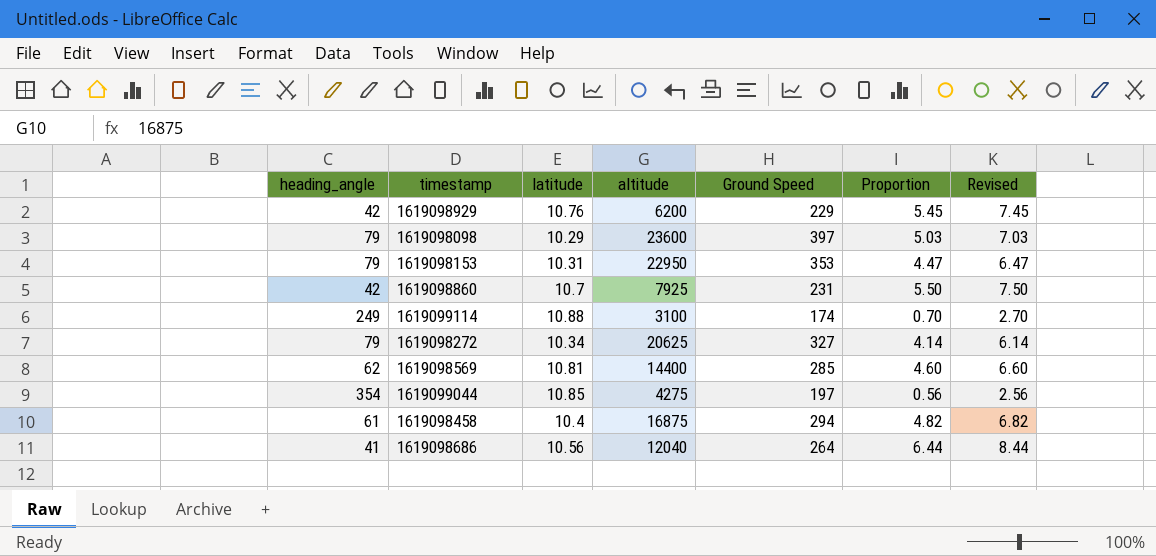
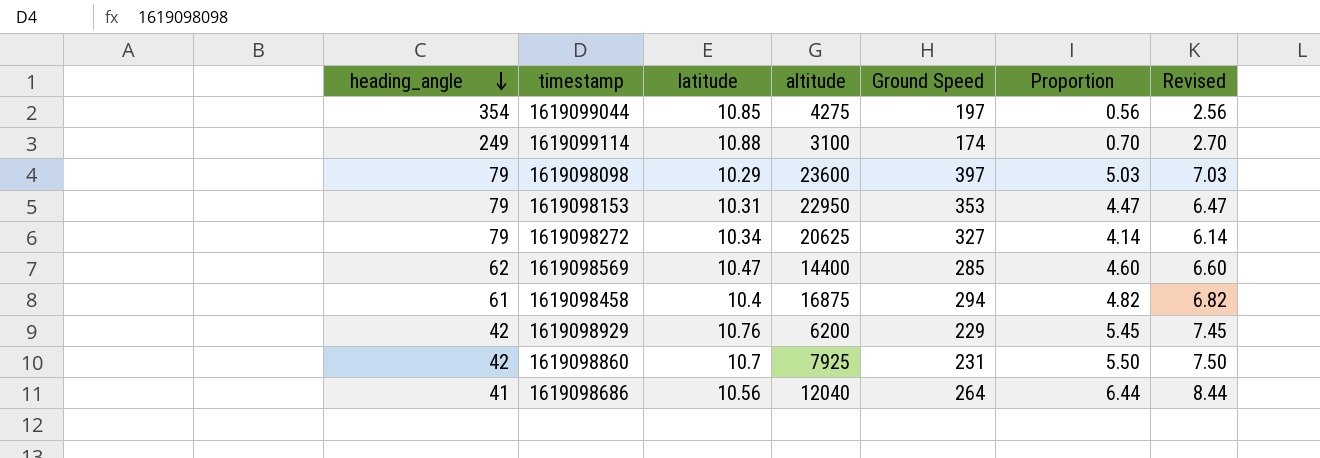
row order: none -> heading_angle descending
1619098569 | latitude: 10.81 -> 10.47

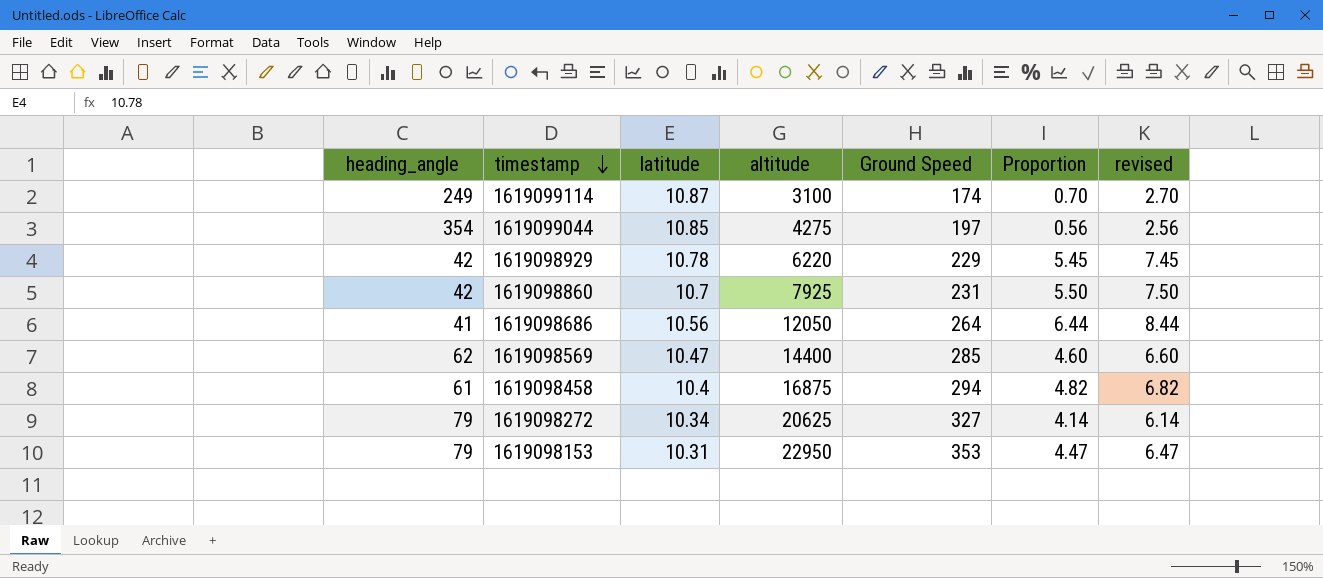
row order: heading_angle descending -> timestamp descending
column name: Revised -> revised
row 1619098098: 79 | 10.29 | 23600 | 397 | 5.03 | 7.03 -> none
1619099114 | latitude: 10.88 -> 10.87
1619098929 | latitude: 10.76 -> 10.78
1619098929 | altitude: 6200 -> 6220
1619098686 | altitude: 12040 -> 12050

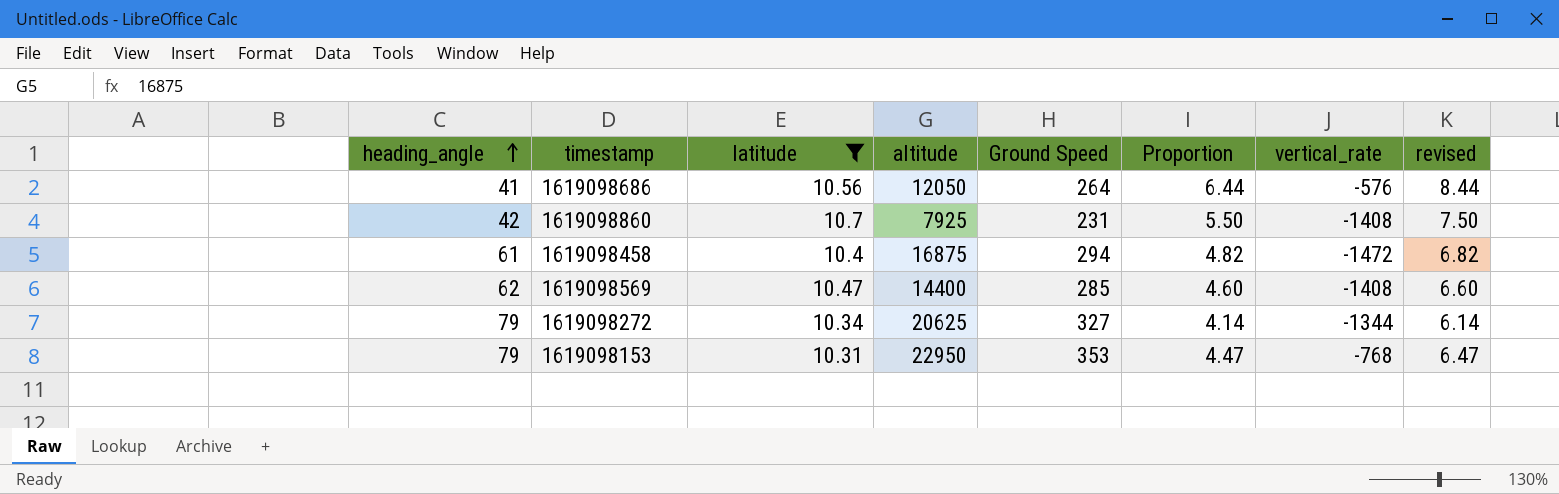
filter: none -> latitude <= 10.7
row order: timestamp descending -> heading_angle ascending
column vertical_rate | position: none -> 7

